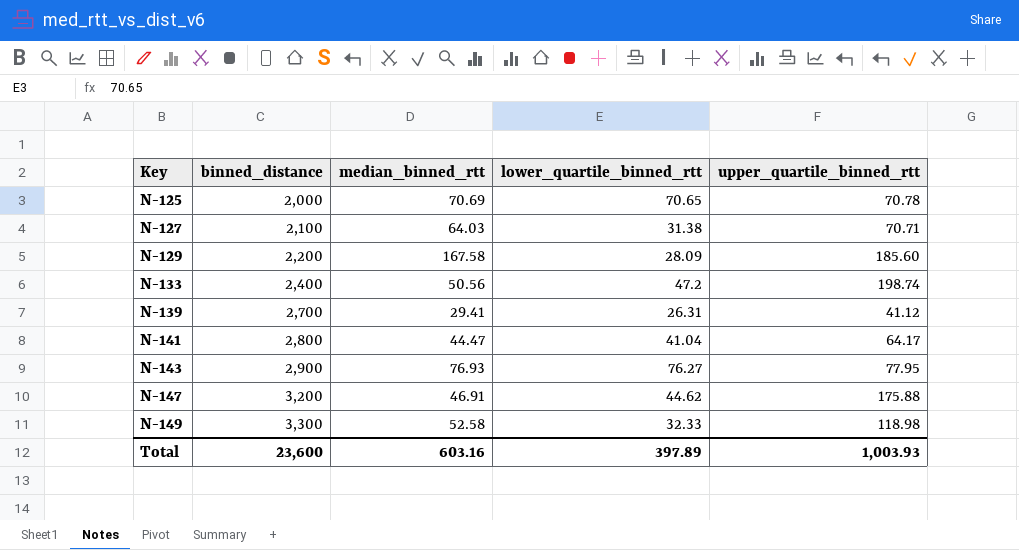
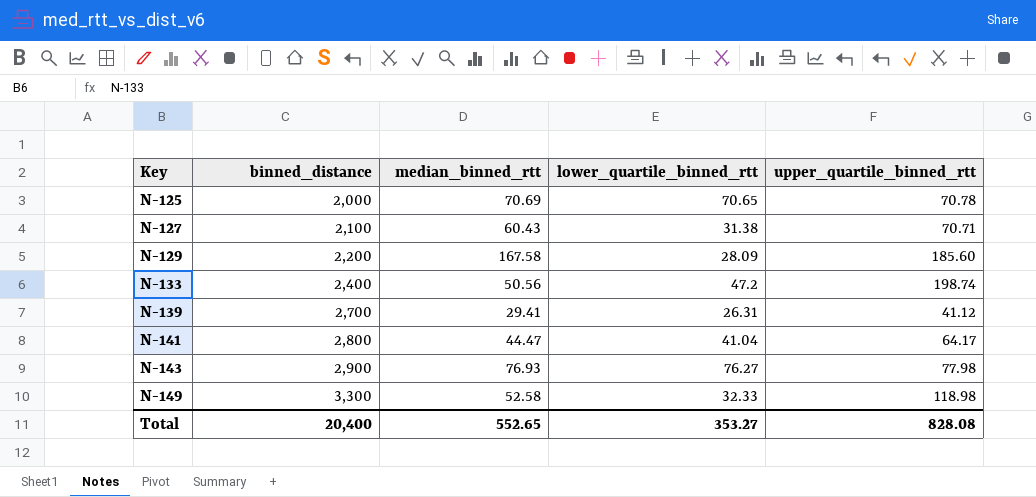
row N-147: 3,200 | 46.91 | 44.62 | 175.88 -> none
N-127 | median_binned_rtt: 64.03 -> 60.43
N-143 | upper_quartile_binned_rtt: 77.95 -> 77.98
Total | binned_distance: 23,600 -> 20,400
Total | median_binned_rtt: 603.16 -> 552.65
Total | lower_quartile_binned_rtt: 397.89 -> 353.27
Total | upper_quartile_binned_rtt: 1,003.93 -> 828.08

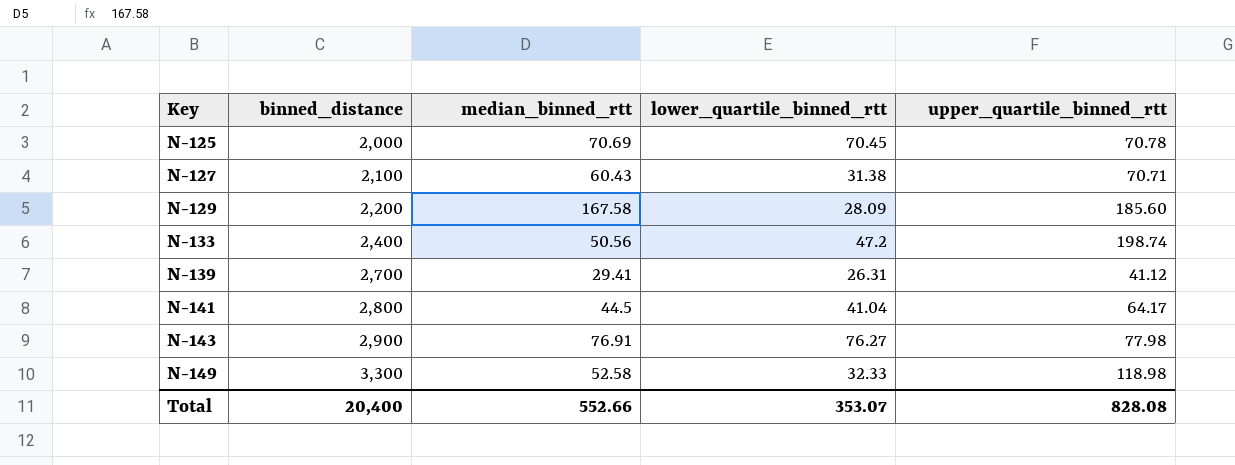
N-125 | lower_quartile_binned_rtt: 70.65 -> 70.45
N-141 | median_binned_rtt: 44.47 -> 44.5
N-143 | median_binned_rtt: 76.93 -> 76.91
Total | median_binned_rtt: 552.65 -> 552.66
Total | lower_quartile_binned_rtt: 353.27 -> 353.07

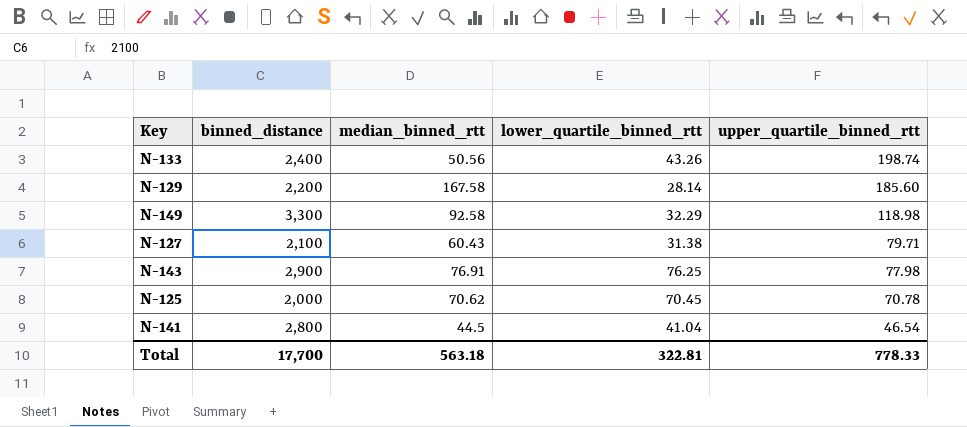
row order: Key ascending -> upper_quartile_binned_rtt descending
row N-139: 2,700 | 29.41 | 26.31 | 41.12 -> none
N-133 | lower_quartile_binned_rtt: 47.2 -> 43.26
N-129 | lower_quartile_binned_rtt: 28.09 -> 28.14
N-149 | median_binned_rtt: 52.58 -> 92.58
N-149 | lower_quartile_binned_rtt: 32.33 -> 32.29
N-127 | upper_quartile_binned_rtt: 70.71 -> 79.71
N-143 | lower_quartile_binned_rtt: 76.27 -> 76.25
N-125 | median_binned_rtt: 70.69 -> 70.62
N-141 | upper_quartile_binned_rtt: 64.17 -> 46.54
Total | binned_distance: 20,400 -> 17,700
Total | median_binned_rtt: 552.66 -> 563.18
Total | lower_quartile_binned_rtt: 353.07 -> 322.81
Total | upper_quartile_binned_rtt: 828.08 -> 778.33

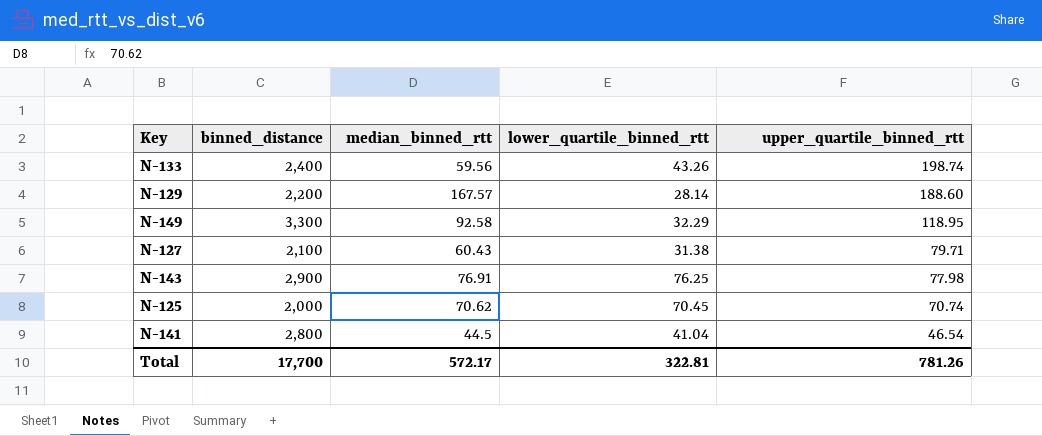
N-133 | median_binned_rtt: 50.56 -> 59.56
N-129 | median_binned_rtt: 167.58 -> 167.57
N-129 | upper_quartile_binned_rtt: 185.60 -> 188.60
N-149 | upper_quartile_binned_rtt: 118.98 -> 118.95
N-125 | upper_quartile_binned_rtt: 70.78 -> 70.74
Total | median_binned_rtt: 563.18 -> 572.17
Total | upper_quartile_binned_rtt: 778.33 -> 781.26

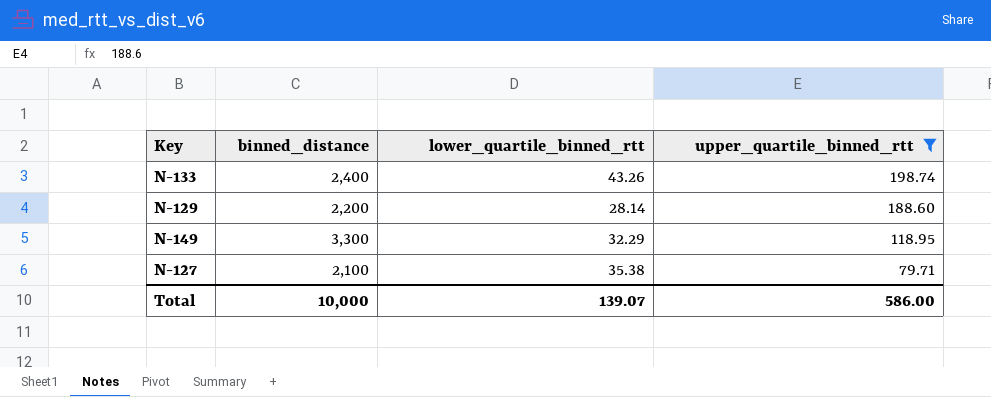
filter: none -> upper_quartile_binned_rtt >= 79.71
column median_binned_rtt | position: 3 -> none
N-127 | lower_quartile_binned_rtt: 31.38 -> 35.38
Total | binned_distance: 17,700 -> 10,000
Total | lower_quartile_binned_rtt: 322.81 -> 139.07
Total | upper_quartile_binned_rtt: 781.26 -> 586.00

